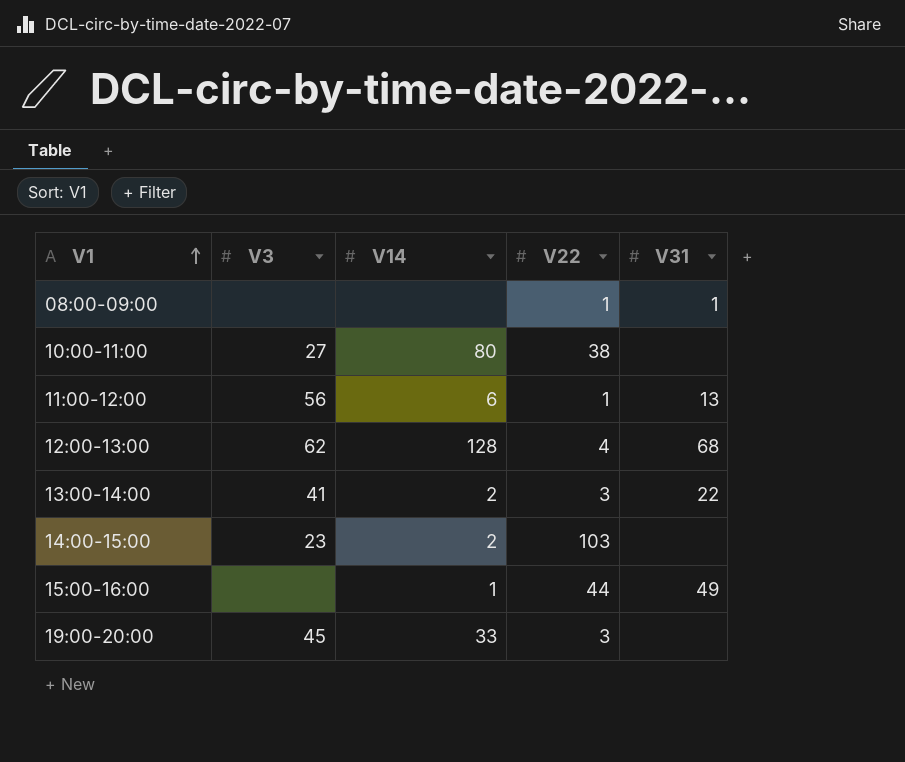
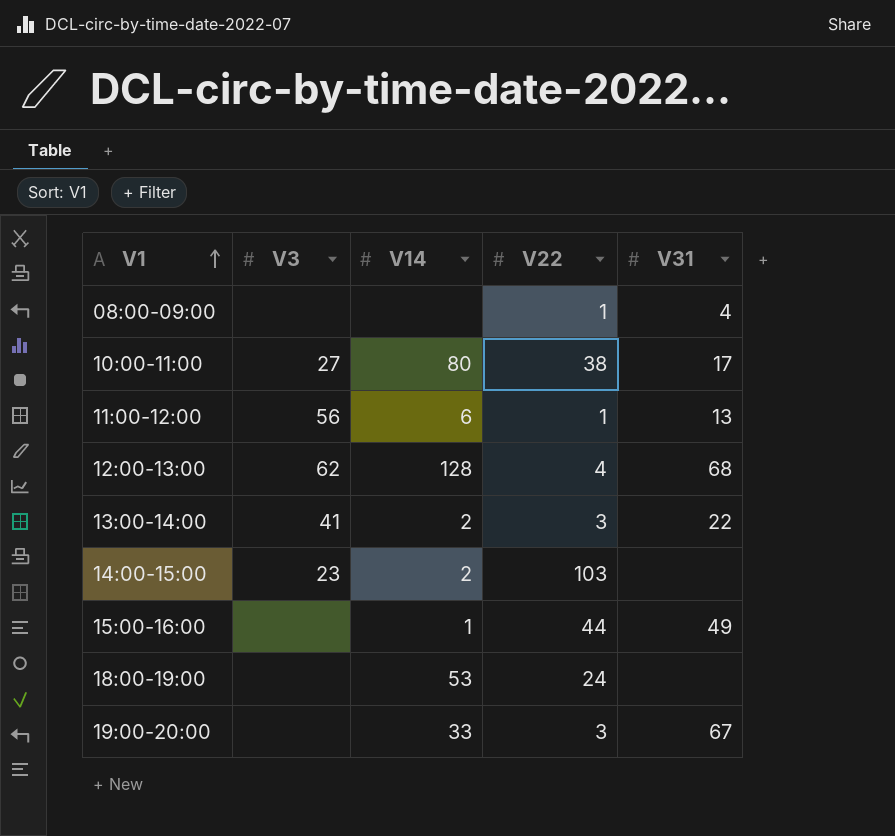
08:00-09:00 | V31: 1 -> 4
10:00-11:00 | V31: none -> 17
row 18:00-19:00: none -> none | 53 | 24 | none
19:00-20:00 | V3: 45 -> none
19:00-20:00 | V31: none -> 67

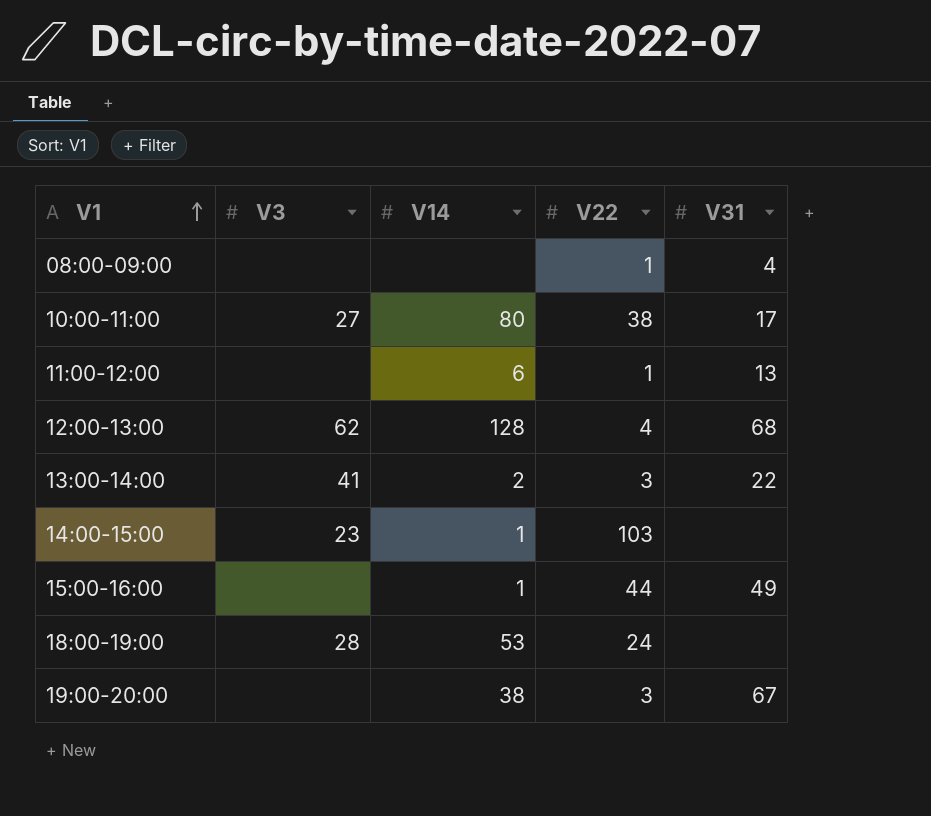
11:00-12:00 | V3: 56 -> none
14:00-15:00 | V14: 2 -> 1
18:00-19:00 | V3: none -> 28
19:00-20:00 | V14: 33 -> 38

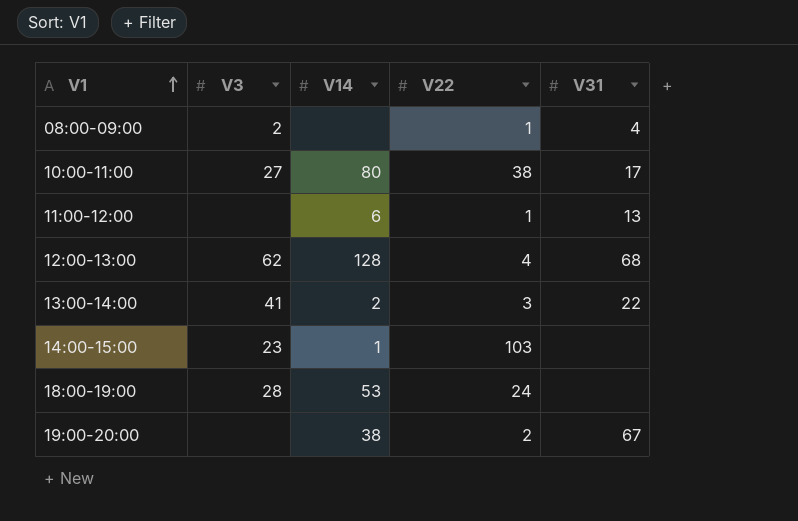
row 15:00-16:00: none | 1 | 44 | 49 -> none
08:00-09:00 | V3: none -> 2
19:00-20:00 | V22: 3 -> 2

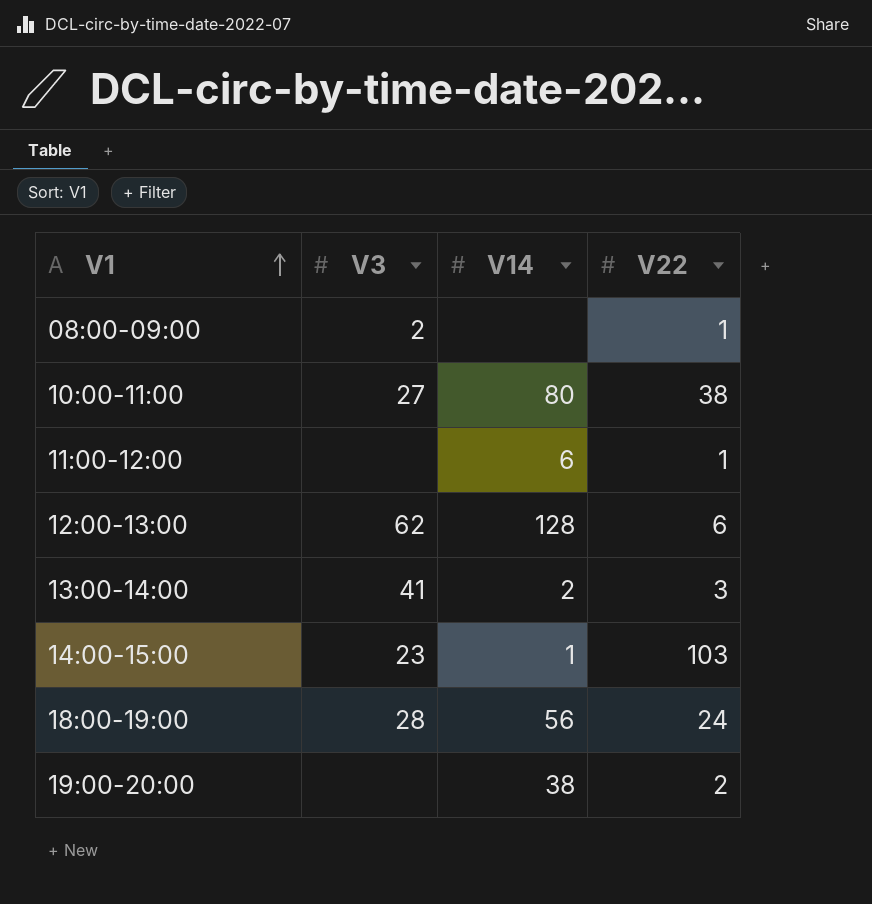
column V31 | position: 5 -> none
12:00-13:00 | V22: 4 -> 6
18:00-19:00 | V14: 53 -> 56

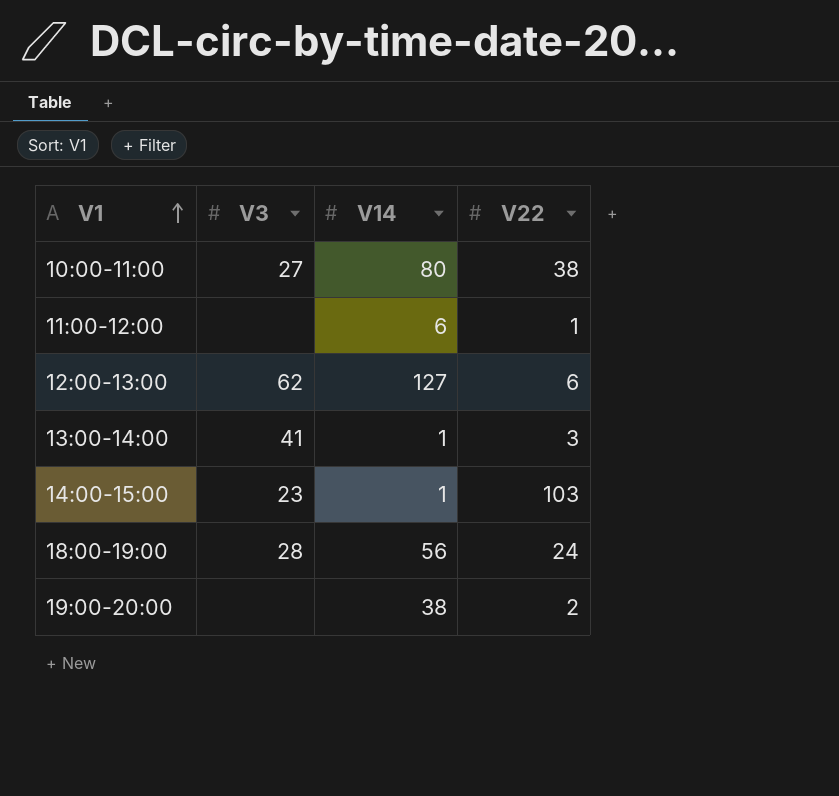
row 08:00-09:00: 2 | none | 1 -> none
12:00-13:00 | V14: 128 -> 127
13:00-14:00 | V14: 2 -> 1

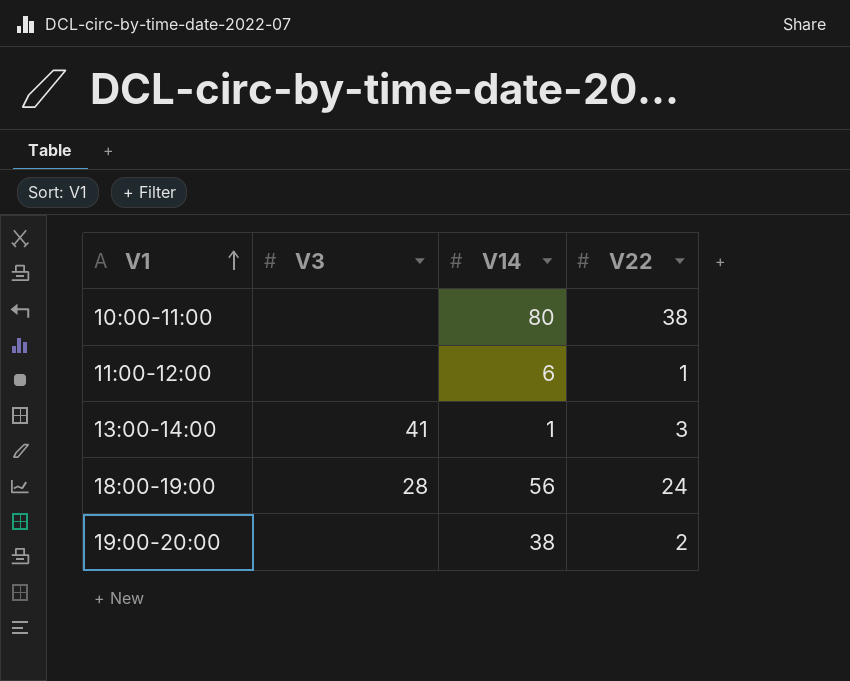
row 12:00-13:00: 62 | 127 | 6 -> none
row 14:00-15:00: 23 | 1 | 103 -> none
10:00-11:00 | V3: 27 -> none

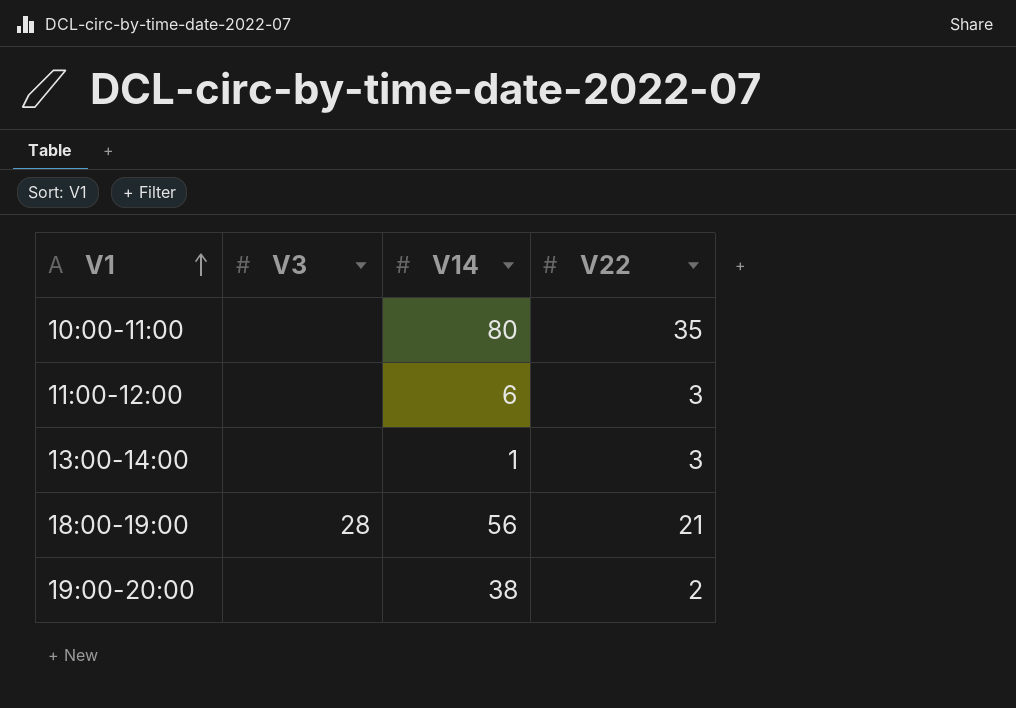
10:00-11:00 | V22: 38 -> 35
11:00-12:00 | V22: 1 -> 3
13:00-14:00 | V3: 41 -> none
18:00-19:00 | V22: 24 -> 21

